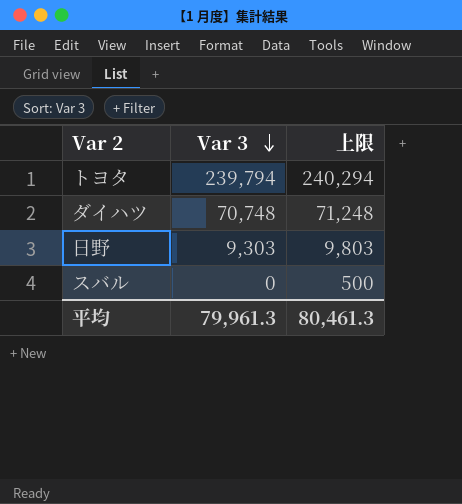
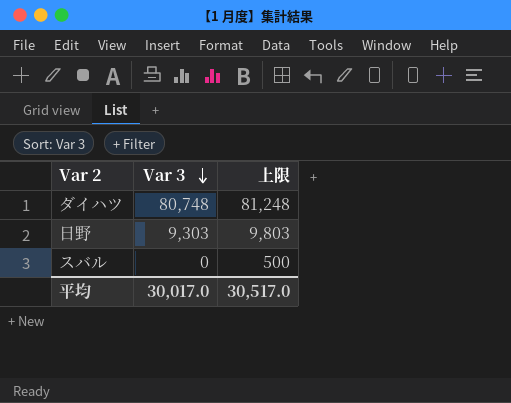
row トヨタ: 239,794 | 240,294 -> none
ダイハツ | Var 3: 70,748 -> 80,748
ダイハツ | 上限: 71,248 -> 81,248
平均 | Var 3: 79,961.3 -> 30,017.0
平均 | 上限: 80,461.3 -> 30,517.0

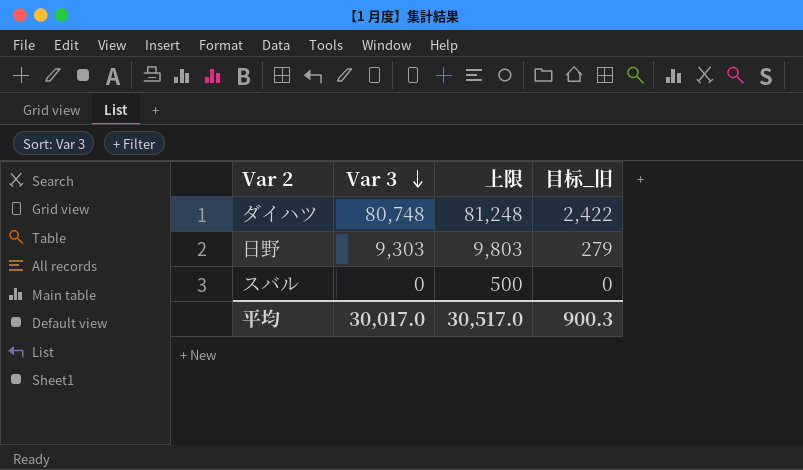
column 目标_旧 | formula: none -> [Var 3] * 0.03

